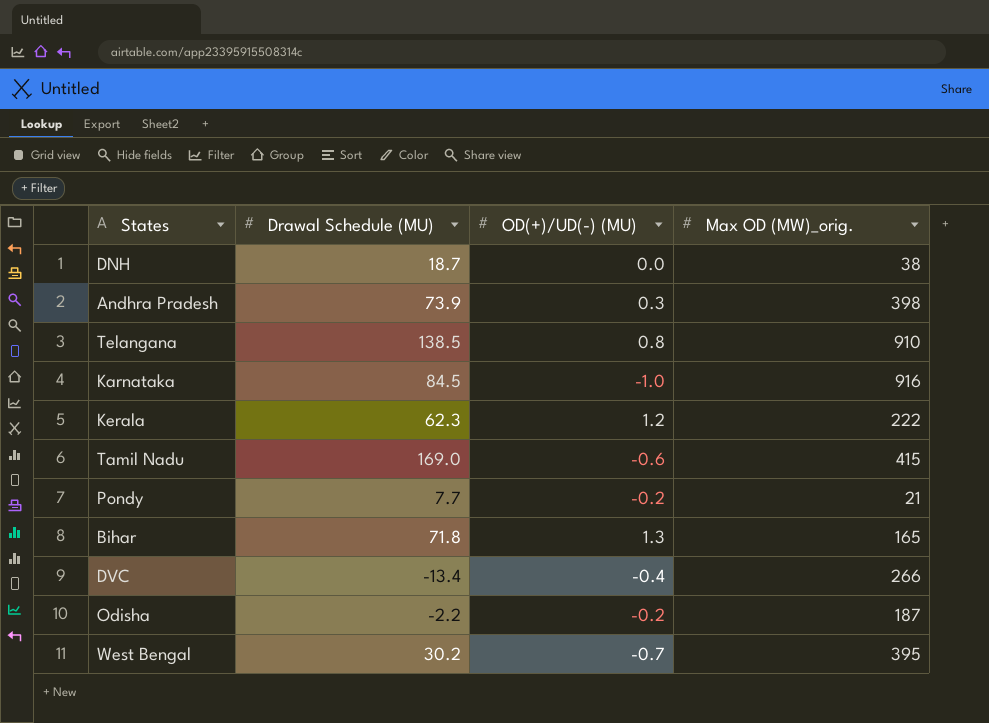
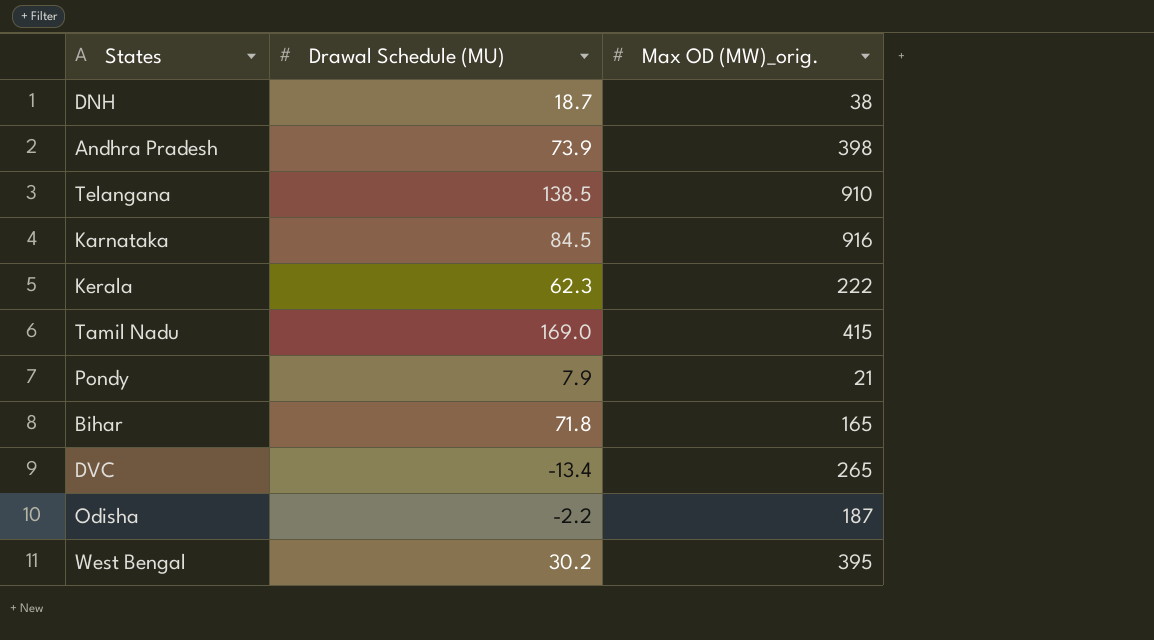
column OD(+)/UD(-) (MU) | position: 3 -> none
Pondy | Drawal Schedule (MU): 7.7 -> 7.9
DVC | Max OD (MW)_orig.: 266 -> 265

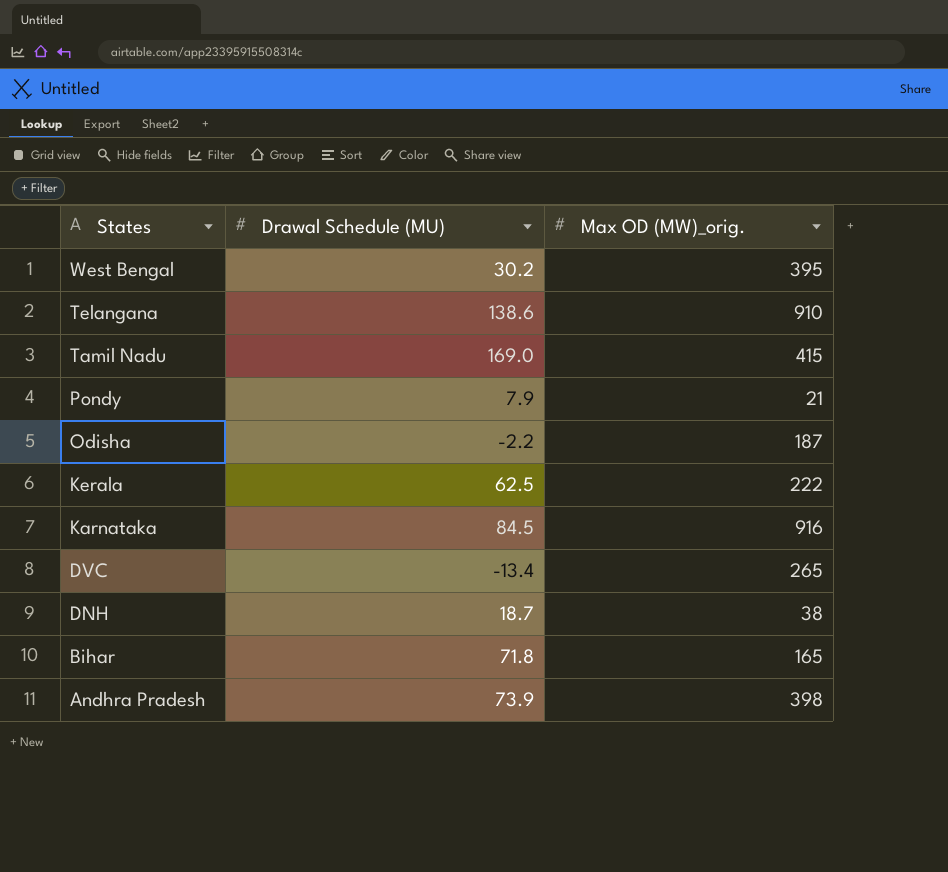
row order: none -> States descending
Telangana | Drawal Schedule (MU): 138.5 -> 138.6
Kerala | Drawal Schedule (MU): 62.3 -> 62.5

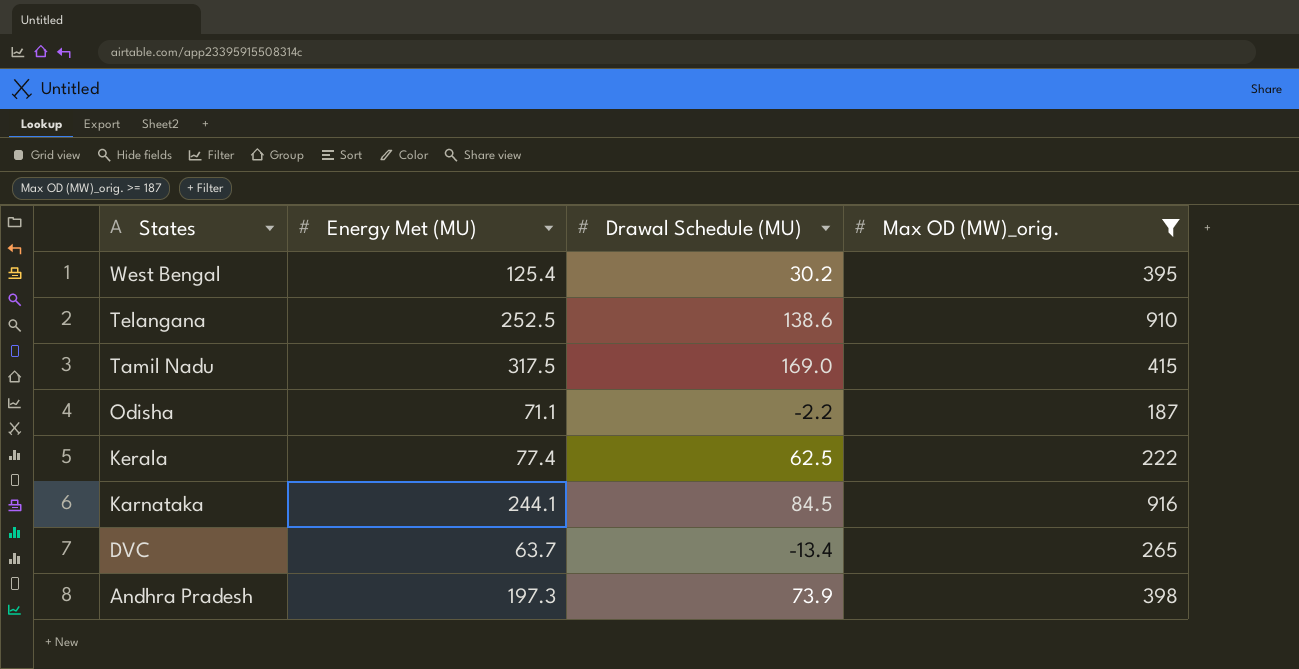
filter: none -> Max OD (MW)_orig. >= 187
column Energy Met (MU) | position: none -> 2

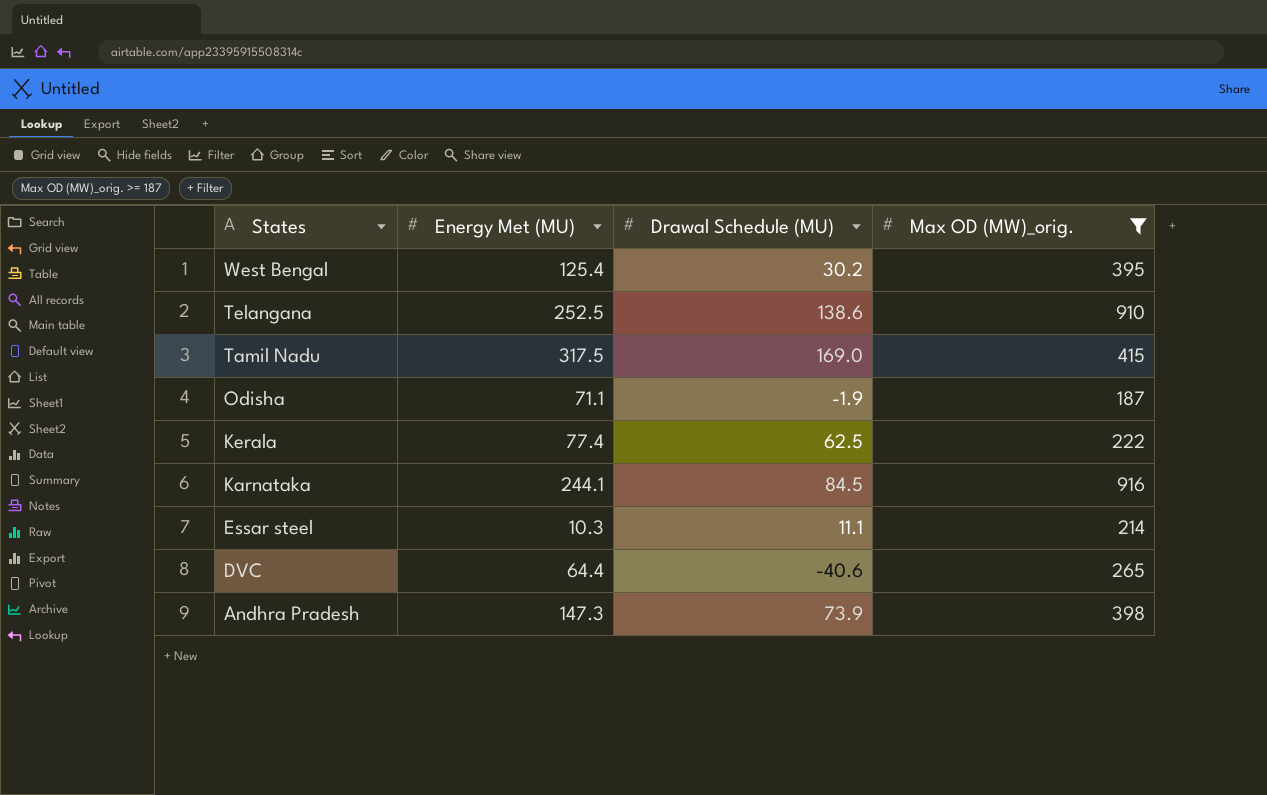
Odisha | Drawal Schedule (MU): -2.2 -> -1.9
row Essar steel: none -> 10.3 | 11.1 | 214
DVC | Energy Met (MU): 63.7 -> 64.4
DVC | Drawal Schedule (MU): -13.4 -> -40.6
Andhra Pradesh | Energy Met (MU): 197.3 -> 147.3

